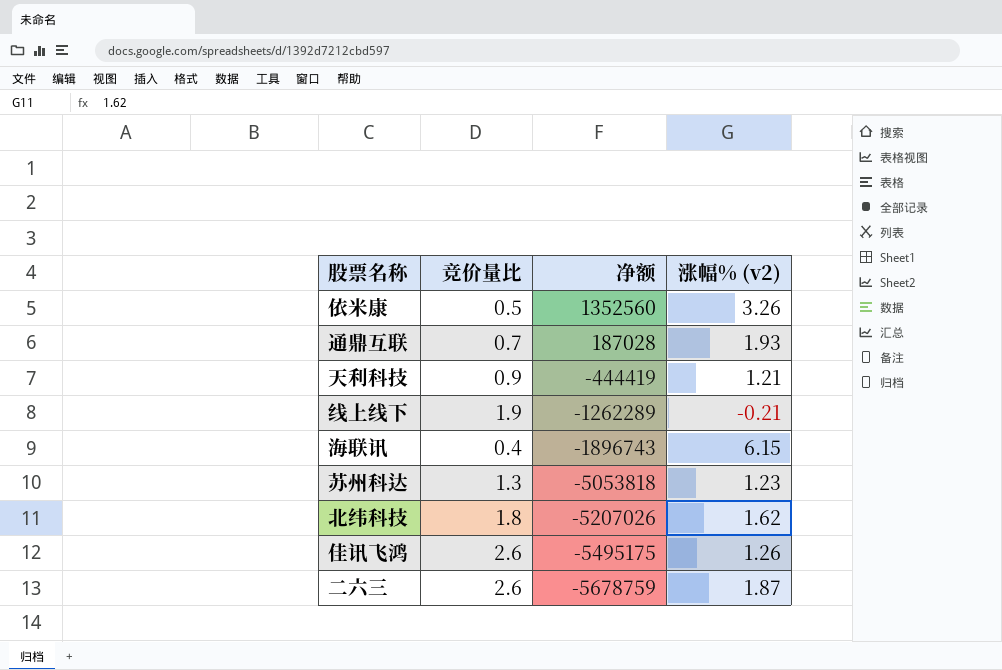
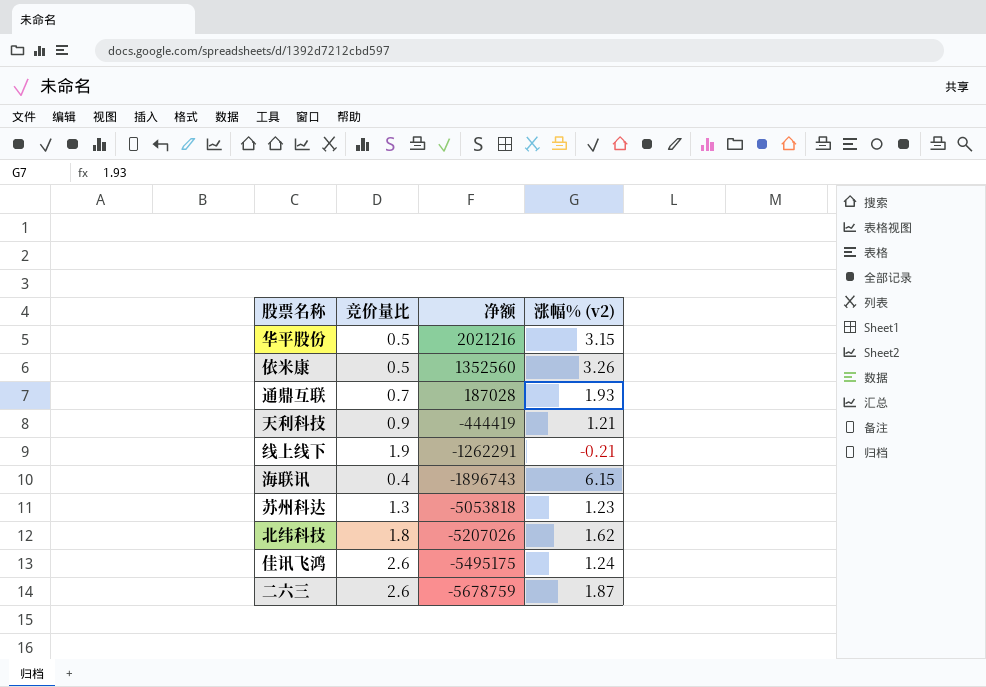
row 华平股份: none -> 0.5 | 2021216 | 3.15
线上线下 | 净额: -1262289 -> -1262291
佳讯飞鸿 | 涨幅% (v2): 1.26 -> 1.24

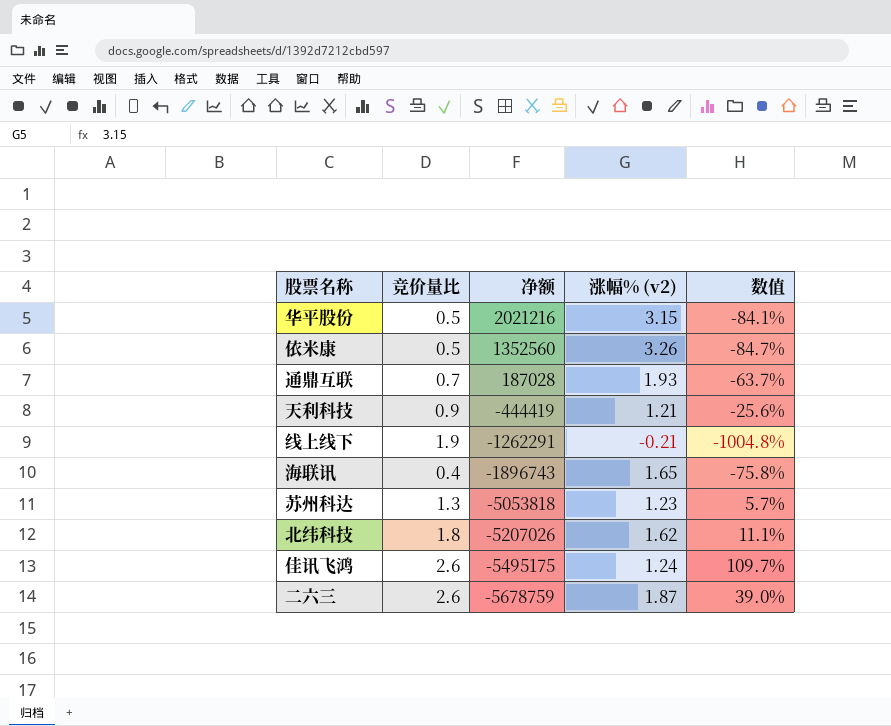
column 数值 | formula: none -> ([竞价量比] - [涨幅% (v2)]) / [涨幅% (v2)]
海联讯 | 涨幅% (v2): 6.15 -> 1.65

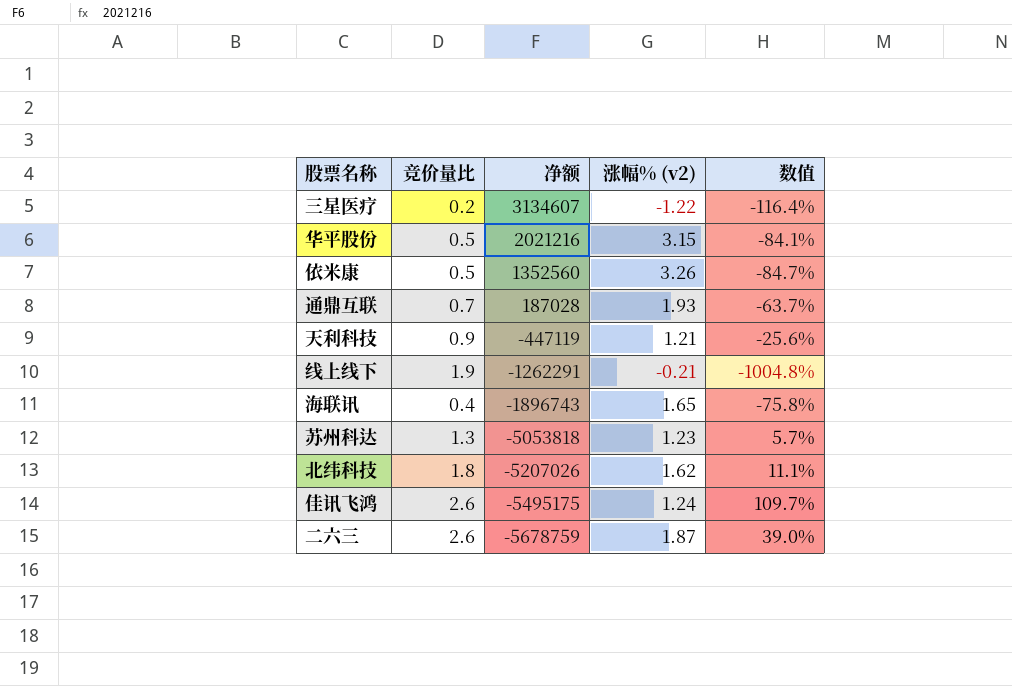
row 三星医疗: none -> 0.2 | 3134607 | -1.22 | -116.4%
天利科技 | 净额: -444419 -> -447119

